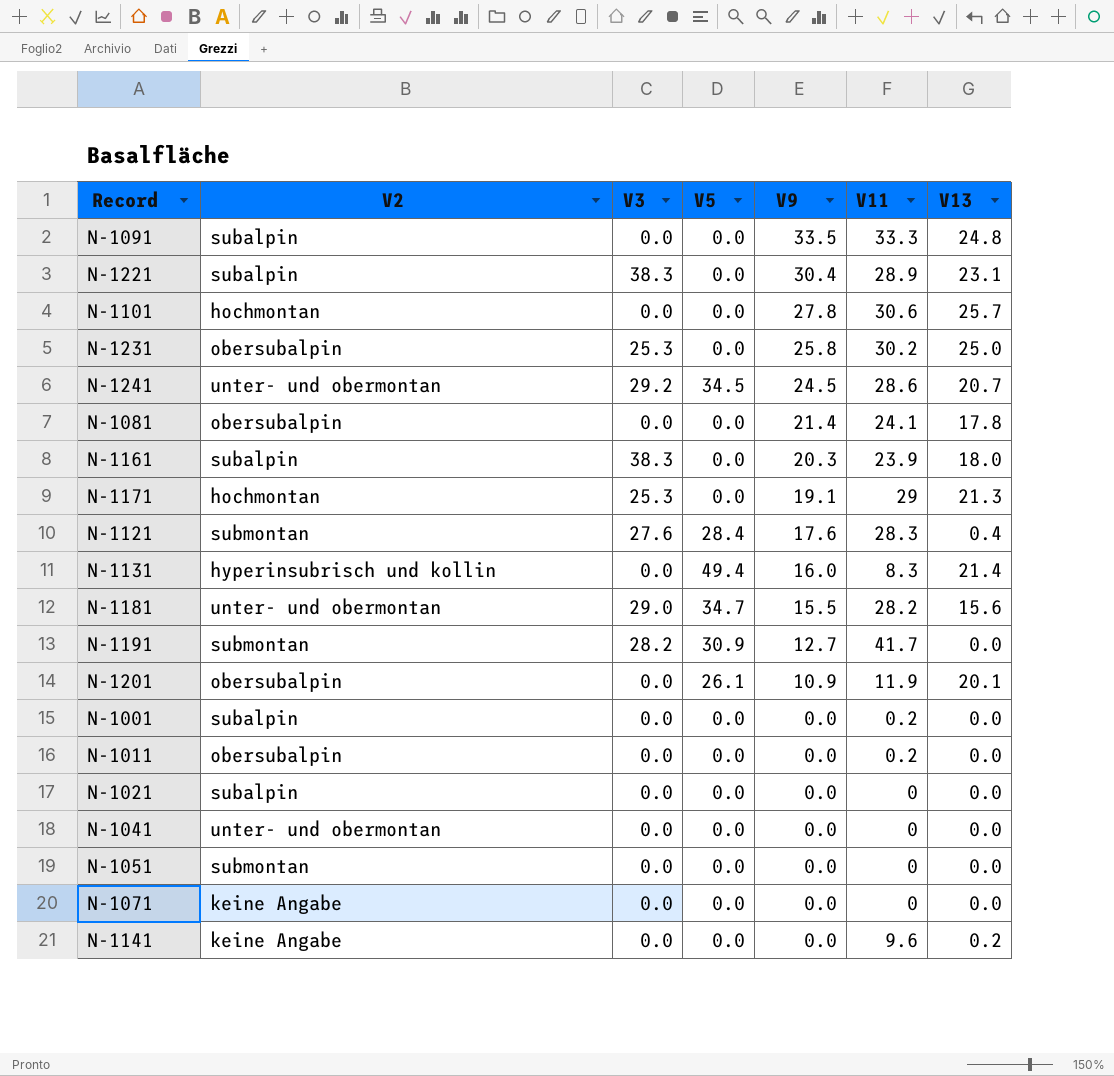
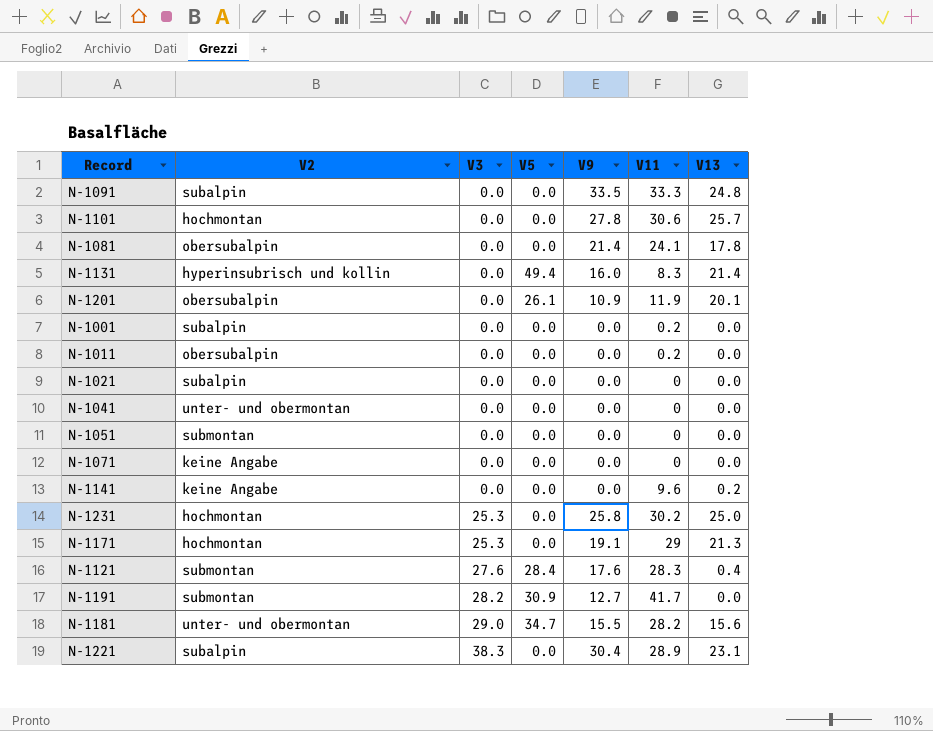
row order: V9 descending -> V3 ascending
row N-1241: unter- und obermontan | 29.2 | 34.5 | 24.5 | 28.6 | 20.7 -> none
row N-1161: subalpin | 38.3 | 0.0 | 20.3 | 23.9 | 18.0 -> none
N-1231 | V2: obersubalpin -> hochmontan

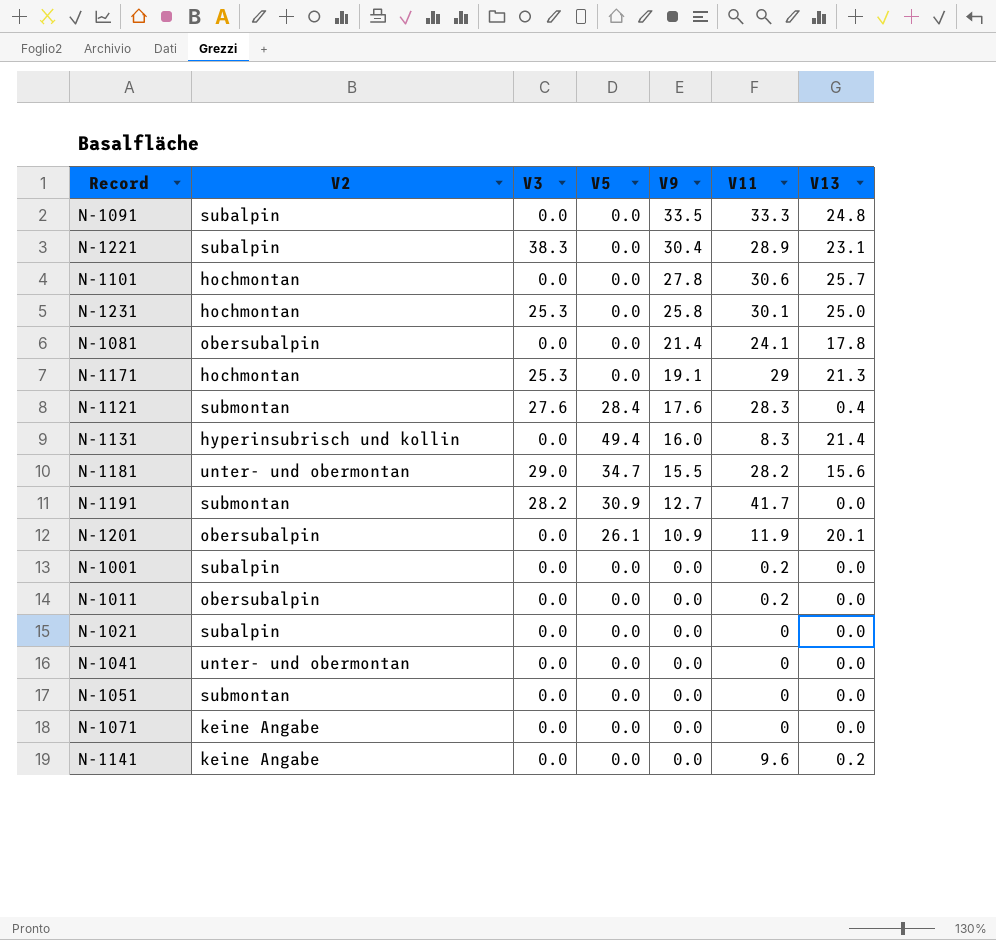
row order: V3 ascending -> V9 descending
N-1231 | V11: 30.2 -> 30.1

